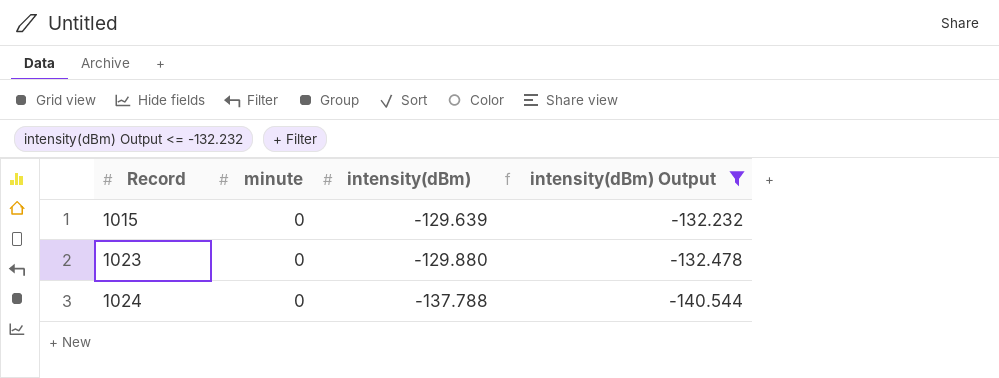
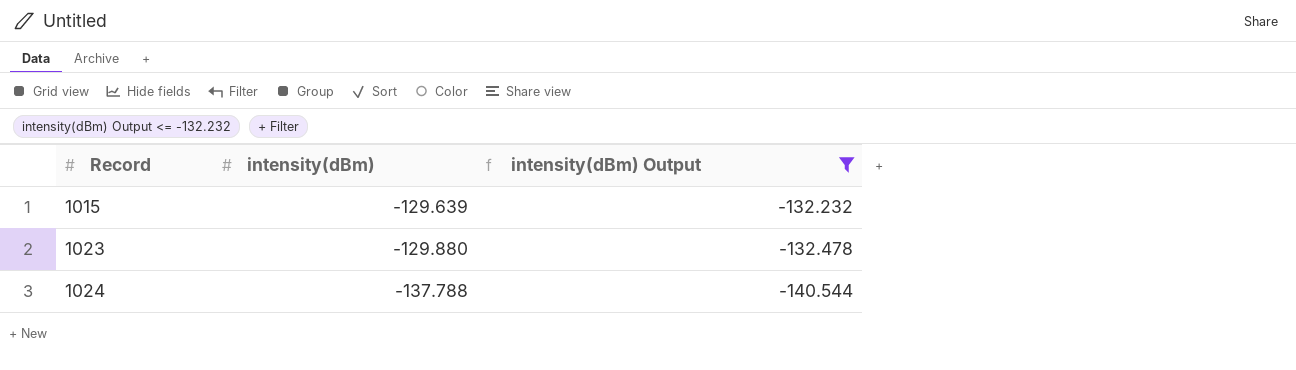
column minute | position: 2 -> none

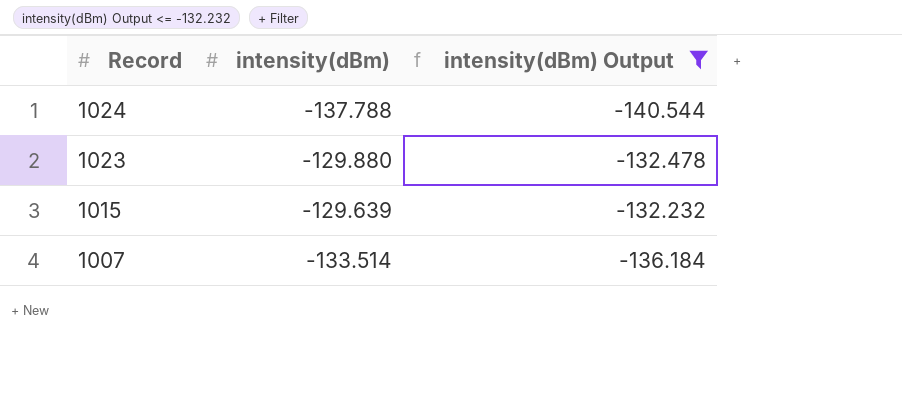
row order: Record ascending -> Record descending
row 1007: none -> -133.514 | -136.184

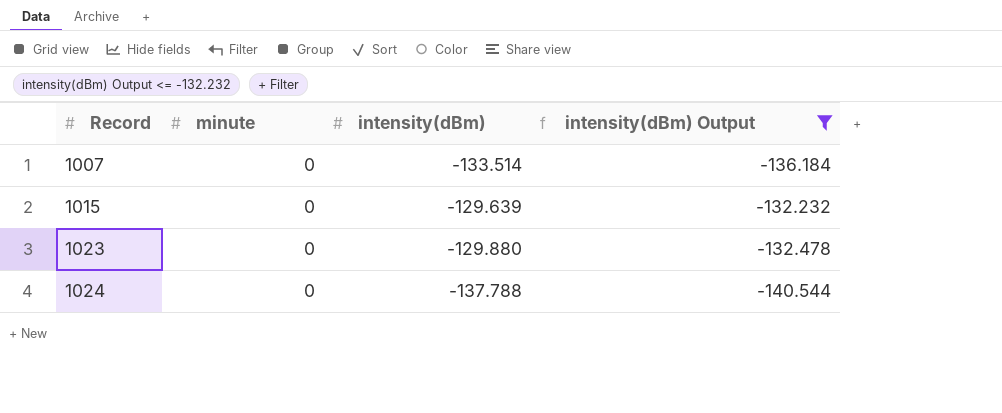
row order: Record descending -> Record ascending
column minute | position: none -> 2

